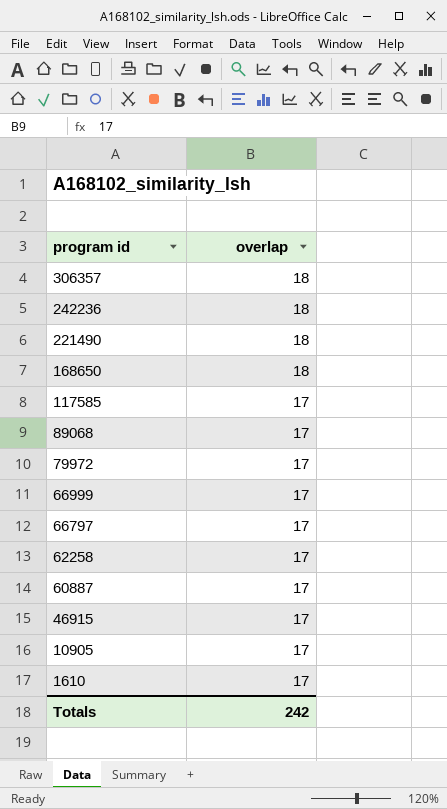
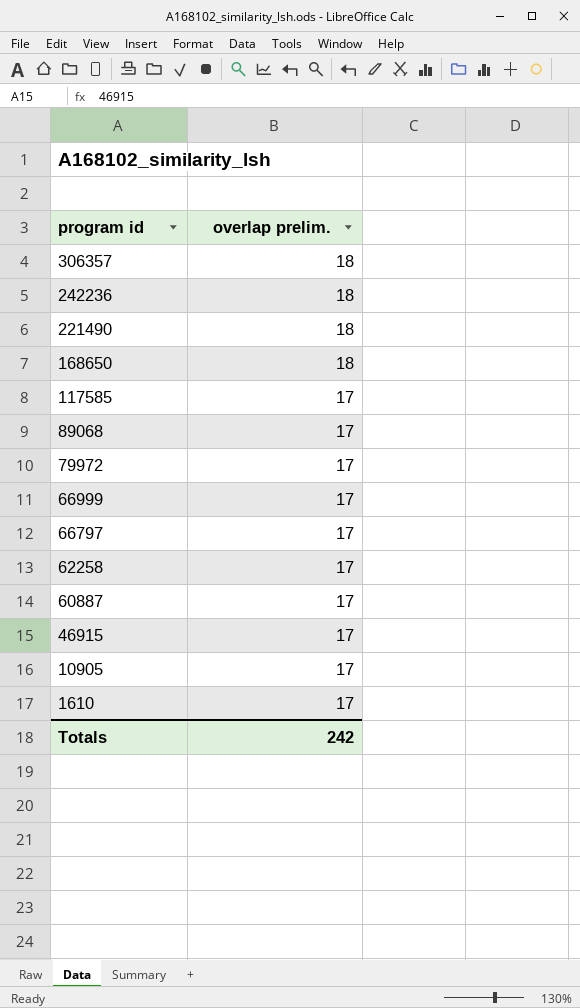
column name: overlap -> overlap prelim.

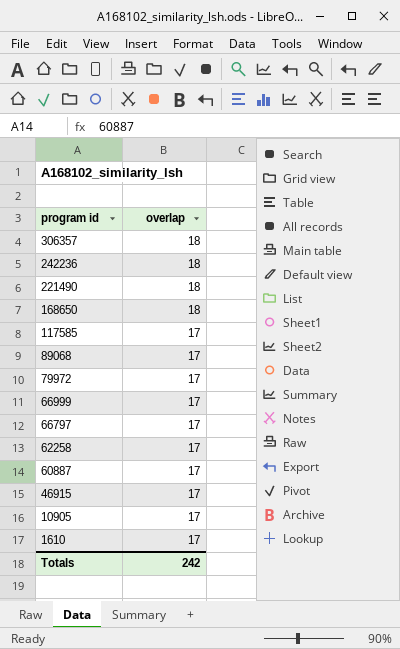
column name: overlap prelim. -> overlap

